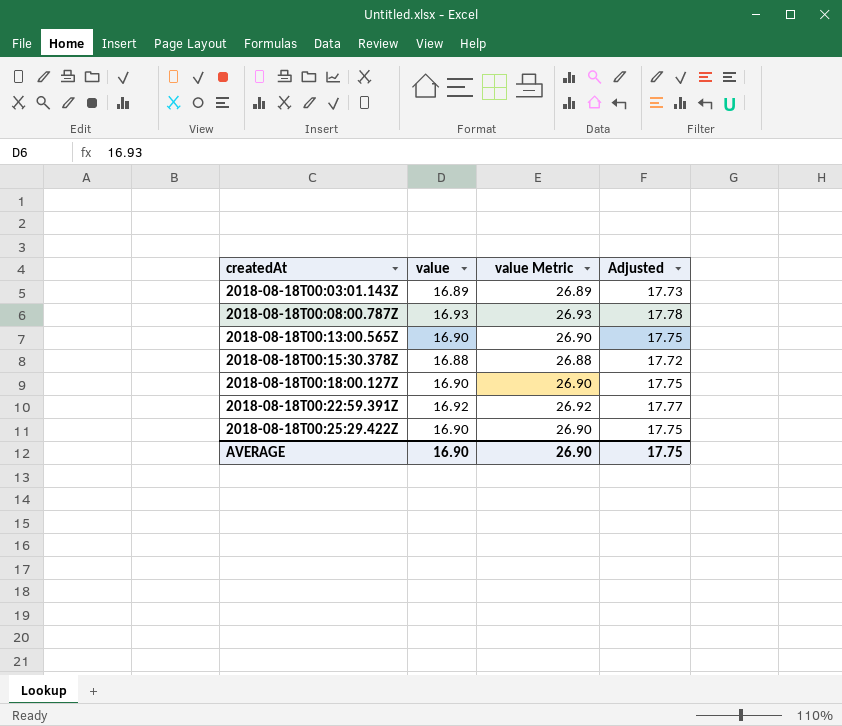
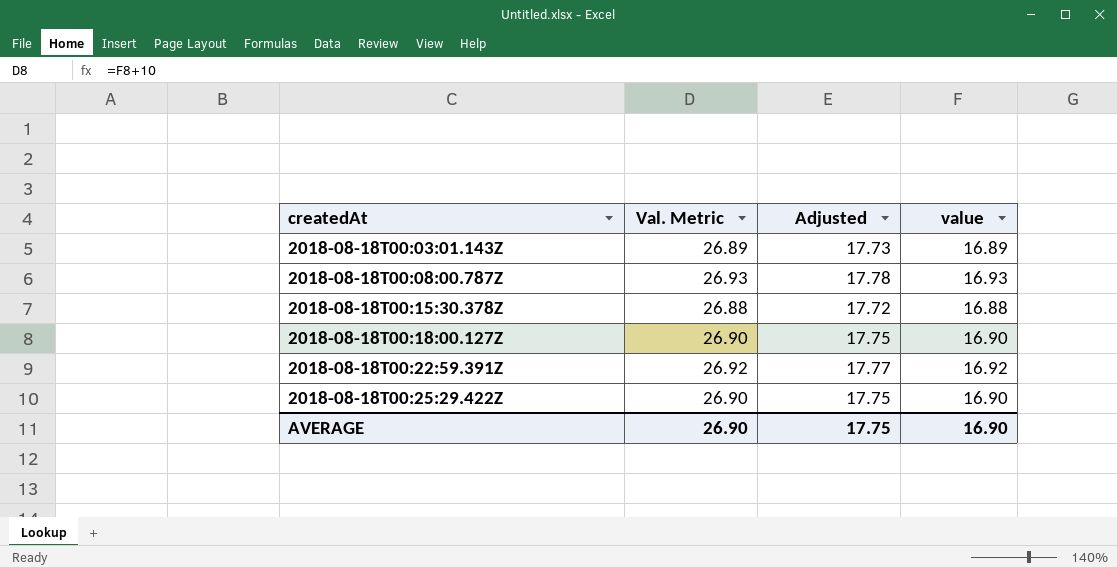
column name: value Metric -> Val. Metric
column value | position: 2 -> 4
row 2018-08-18T00:13:00.565Z: 16.90 | 26.90 | 17.75 -> none

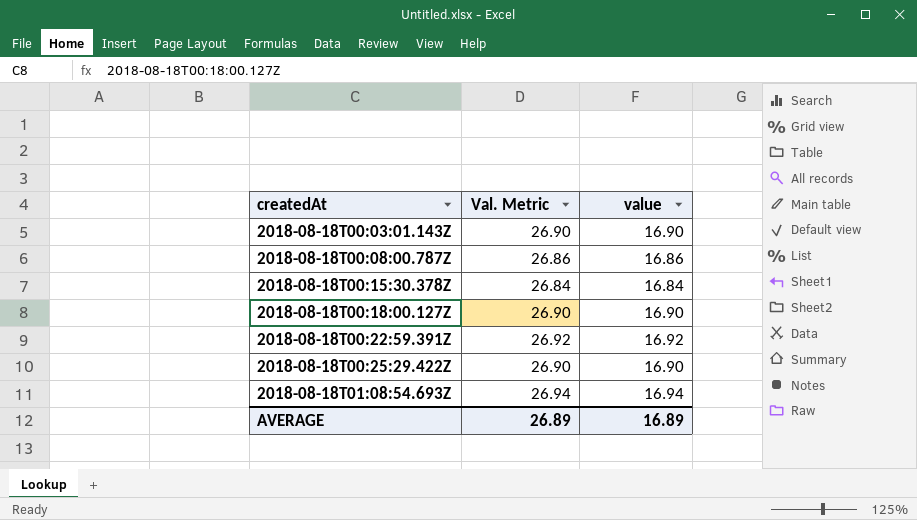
column Adjusted | formula: [value] * 1.05 -> none
2018-08-18T00:03:01.143Z | Val. Metric: 26.89 -> 26.90
2018-08-18T00:03:01.143Z | value: 16.89 -> 16.90
2018-08-18T00:08:00.787Z | Val. Metric: 26.93 -> 26.86
2018-08-18T00:08:00.787Z | value: 16.93 -> 16.86
2018-08-18T00:15:30.378Z | Val. Metric: 26.88 -> 26.84
2018-08-18T00:15:30.378Z | value: 16.88 -> 16.84
row 2018-08-18T01:08:54.693Z: none -> 26.94 | 16.94
AVERAGE | Val. Metric: 26.90 -> 26.89
AVERAGE | value: 16.90 -> 16.89

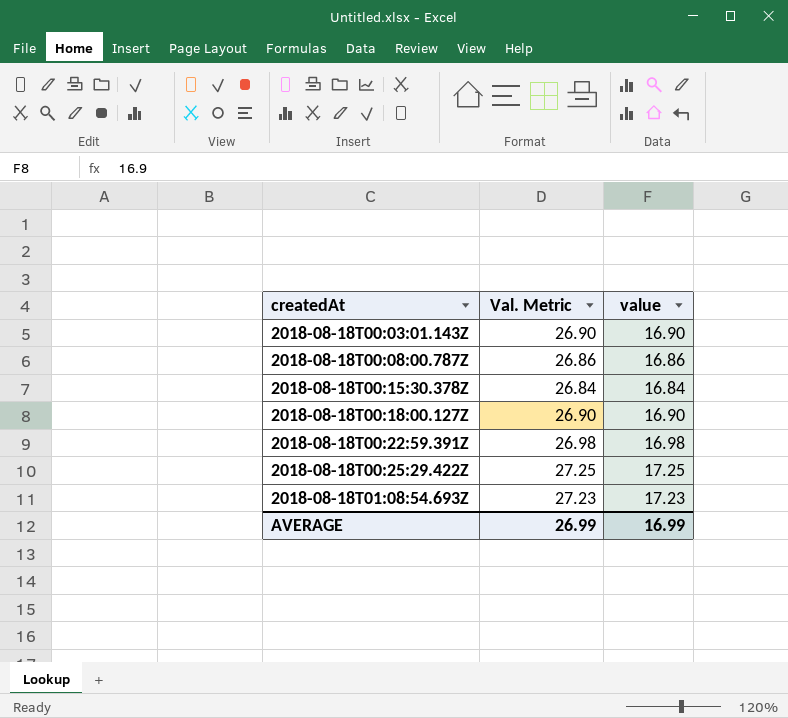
2018-08-18T00:22:59.391Z | Val. Metric: 26.92 -> 26.98
2018-08-18T00:22:59.391Z | value: 16.92 -> 16.98
2018-08-18T00:25:29.422Z | Val. Metric: 26.90 -> 27.25
2018-08-18T00:25:29.422Z | value: 16.90 -> 17.25
2018-08-18T01:08:54.693Z | Val. Metric: 26.94 -> 27.23
2018-08-18T01:08:54.693Z | value: 16.94 -> 17.23
AVERAGE | Val. Metric: 26.89 -> 26.99
AVERAGE | value: 16.89 -> 16.99

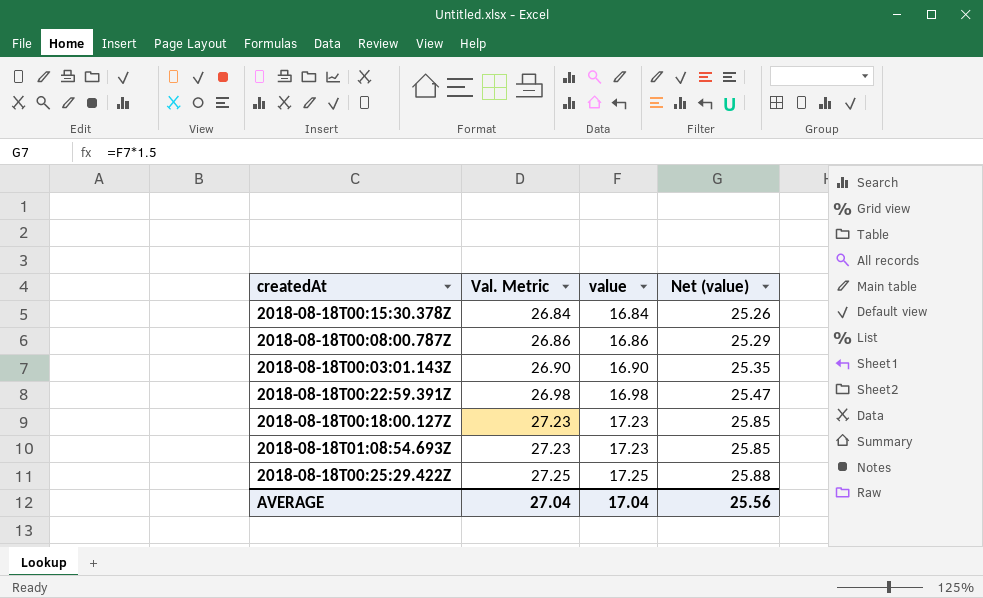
row order: createdAt ascending -> Val. Metric ascending
column Net (value) | formula: none -> [value] * 1.5
2018-08-18T00:18:00.127Z | Val. Metric: 26.90 -> 27.23
2018-08-18T00:18:00.127Z | value: 16.90 -> 17.23
AVERAGE | Val. Metric: 26.99 -> 27.04
AVERAGE | value: 16.99 -> 17.04

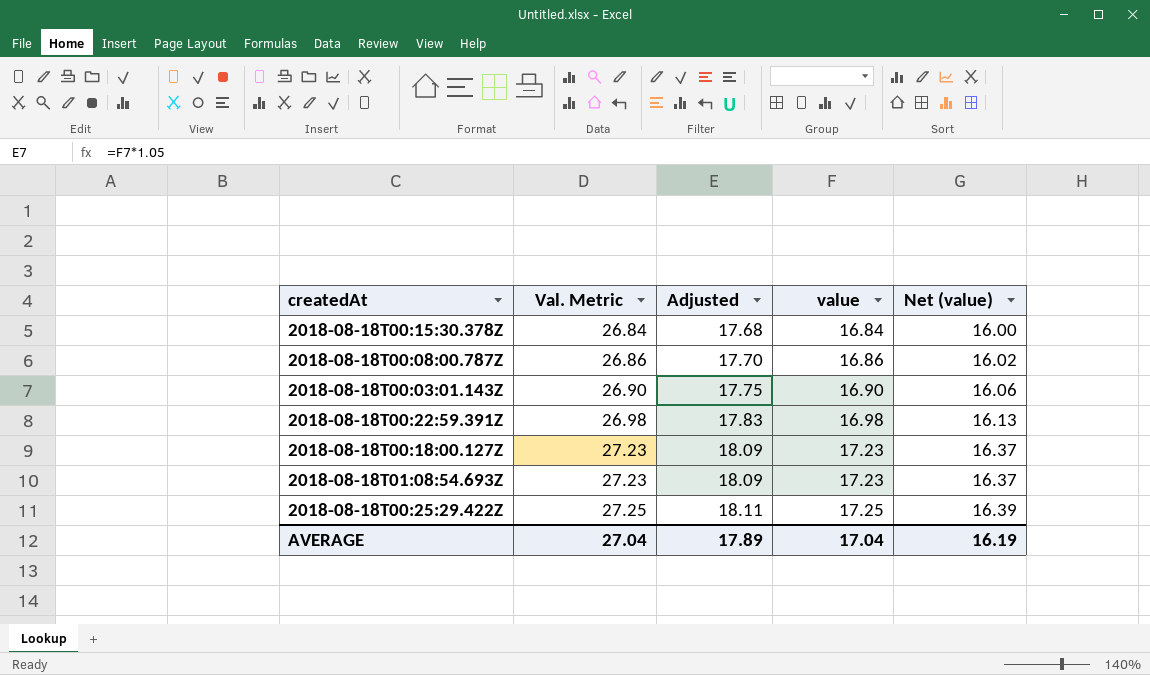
column Adjusted | formula: none -> [value] * 1.05
column Net (value) | formula: [value] * 1.5 -> [value] * 0.95
AVERAGE | Net (value): 25.56 -> 16.19

